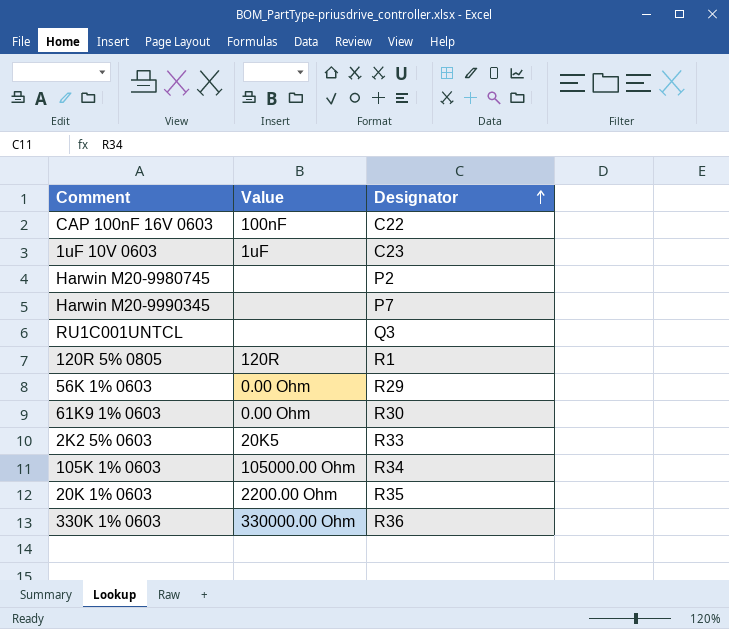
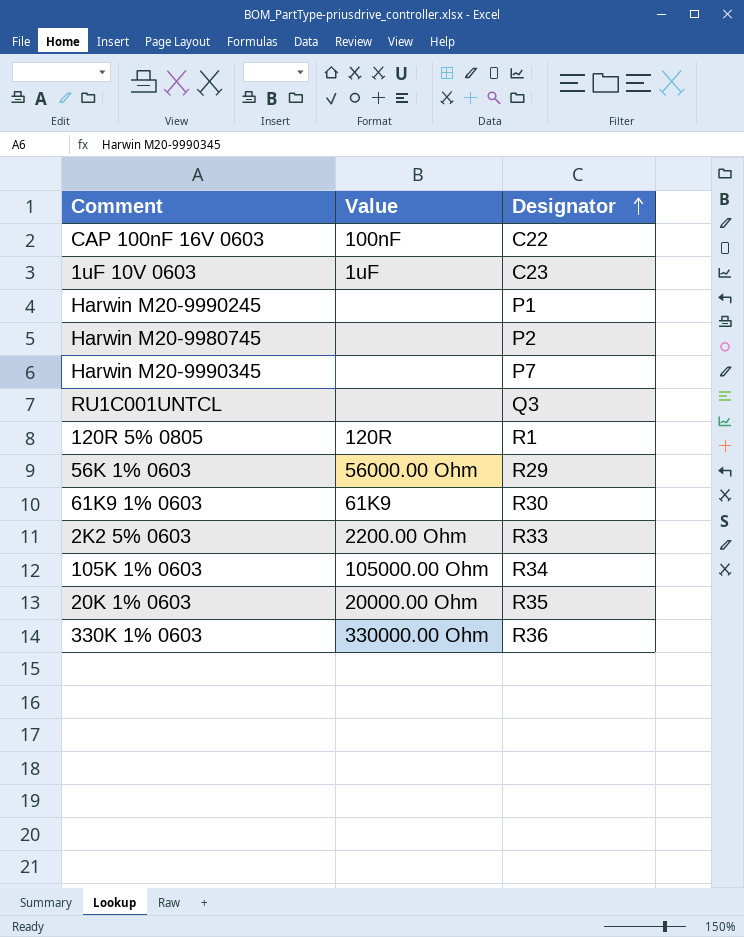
row Harwin M20-9990245: none -> none | P1
56K 1% 0603 | Value: 0.00 Ohm -> 56000.00 Ohm
61K9 1% 0603 | Value: 0.00 Ohm -> 61K9
2K2 5% 0603 | Value: 20K5 -> 2200.00 Ohm
20K 1% 0603 | Value: 2200.00 Ohm -> 20000.00 Ohm

